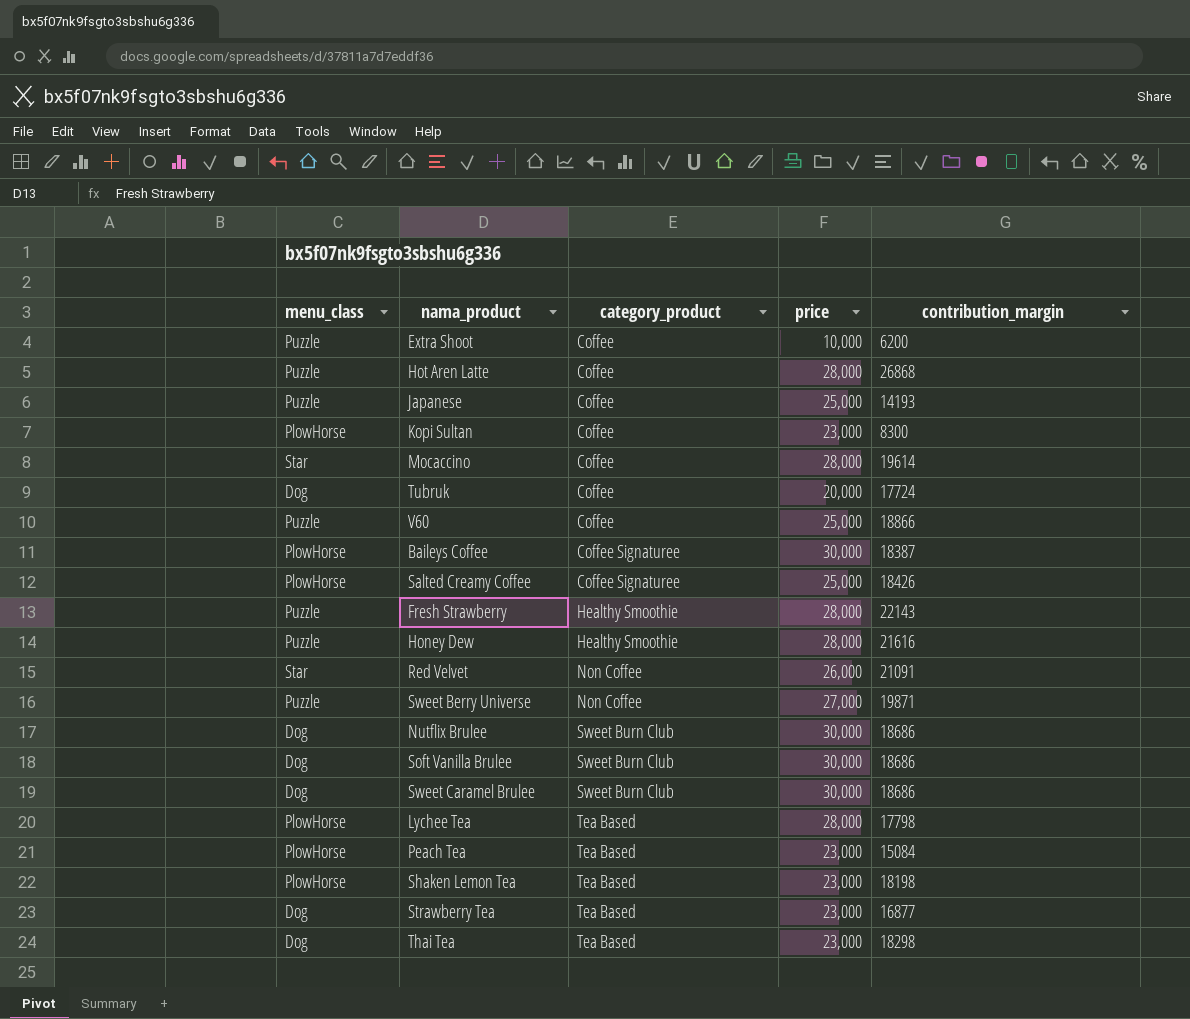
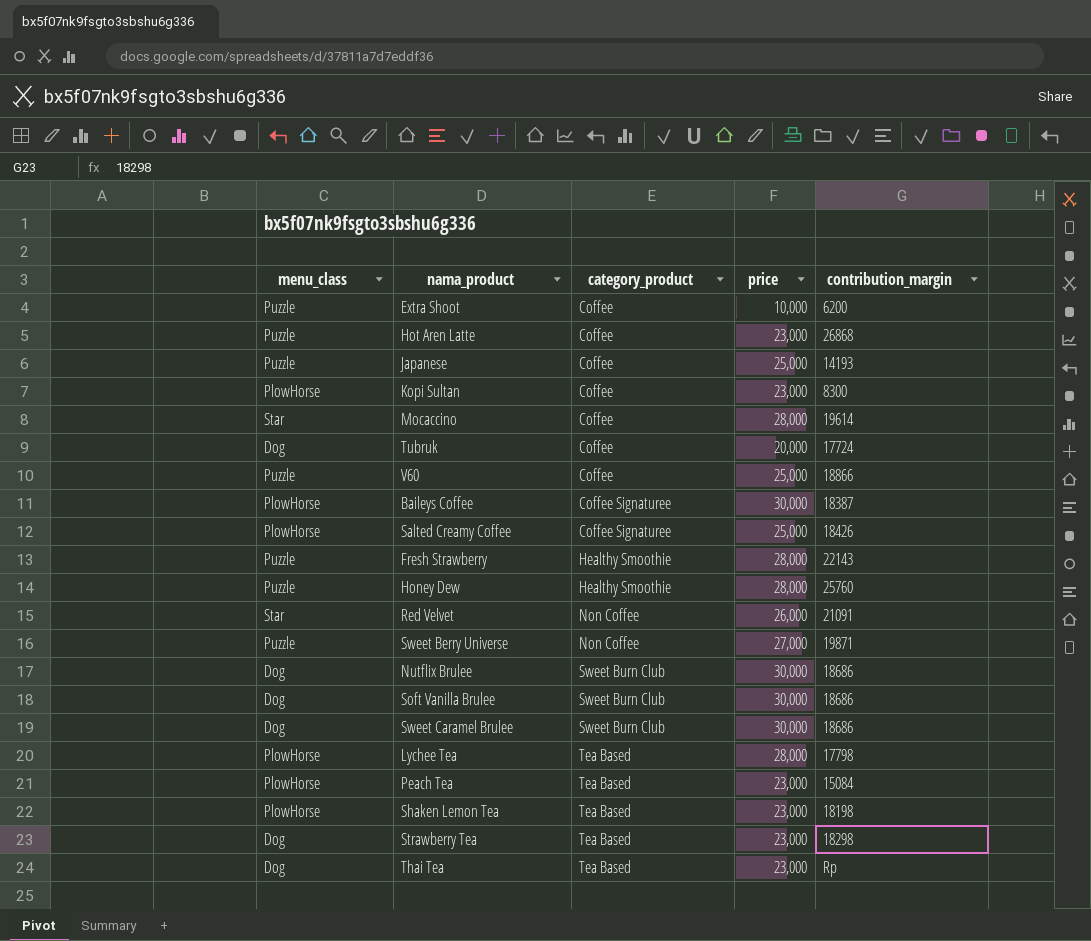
Hot Aren Latte | price: 28,000 -> 23,000
Honey Dew | contribution_margin: 21616 -> 25760
Strawberry Tea | contribution_margin: 16877 -> 18298
Thai Tea | contribution_margin: 18298 -> Rp

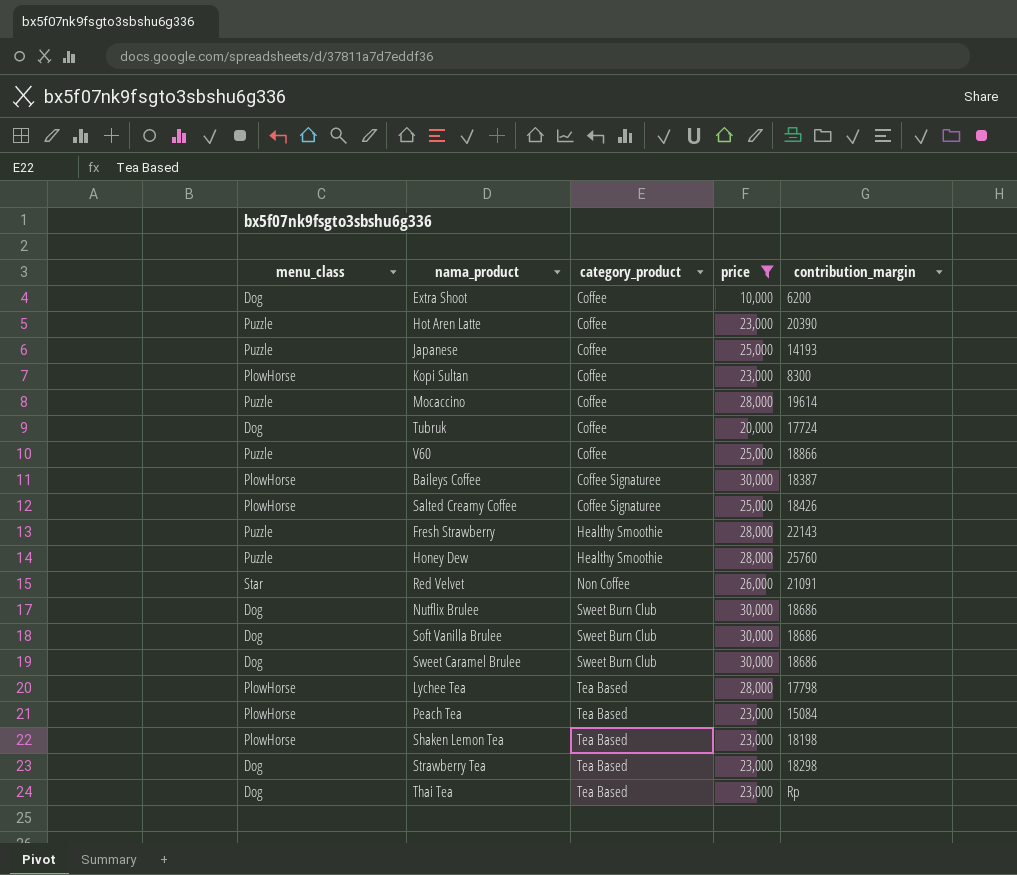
filter: none -> price != 27,000
Extra Shoot | menu_class: Puzzle -> Dog
Hot Aren Latte | contribution_margin: 26868 -> 20390
Mocaccino | menu_class: Star -> Puzzle

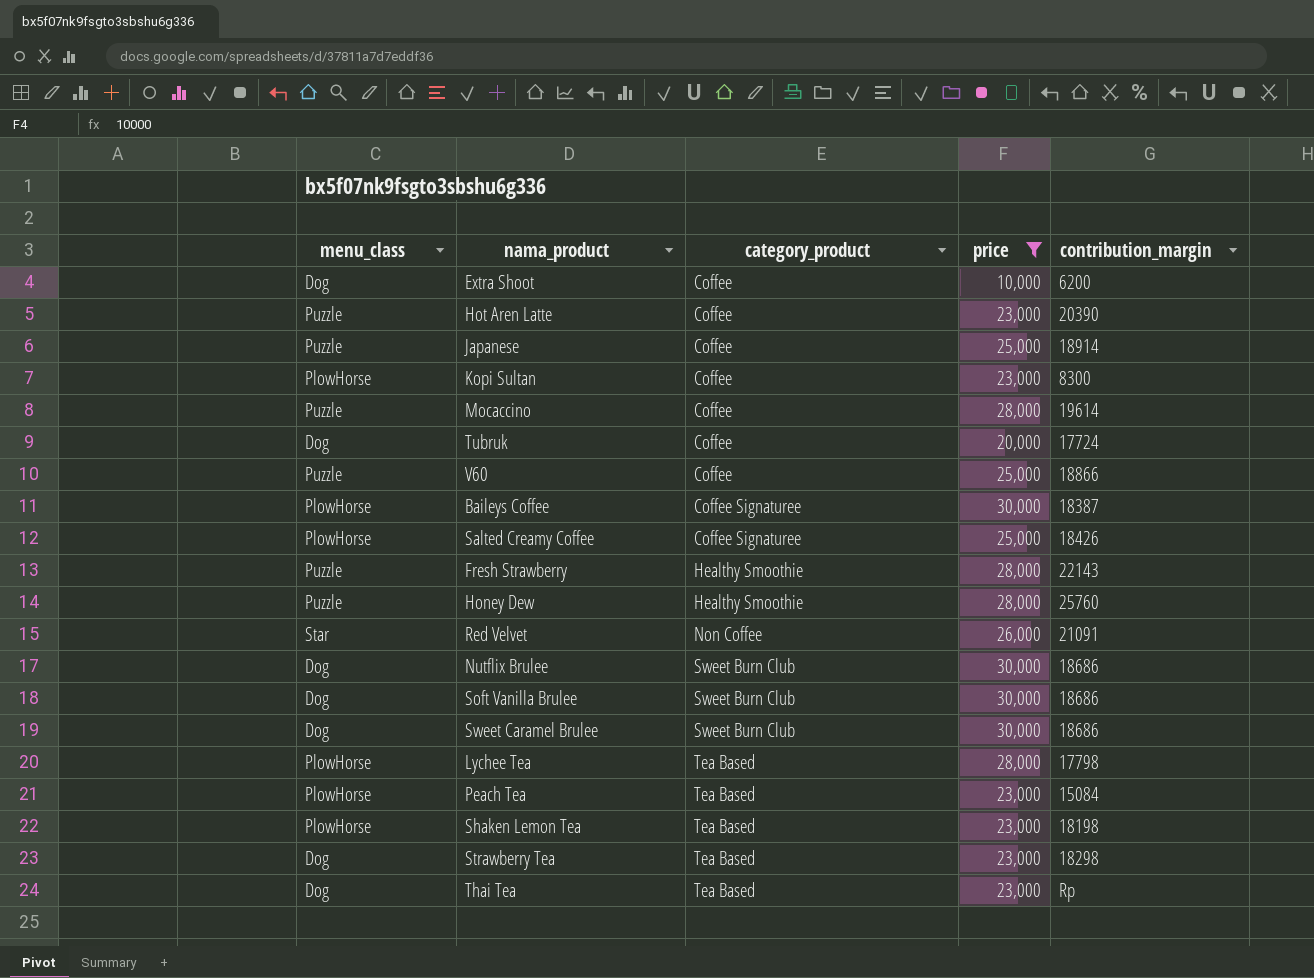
Japanese | contribution_margin: 14193 -> 18914

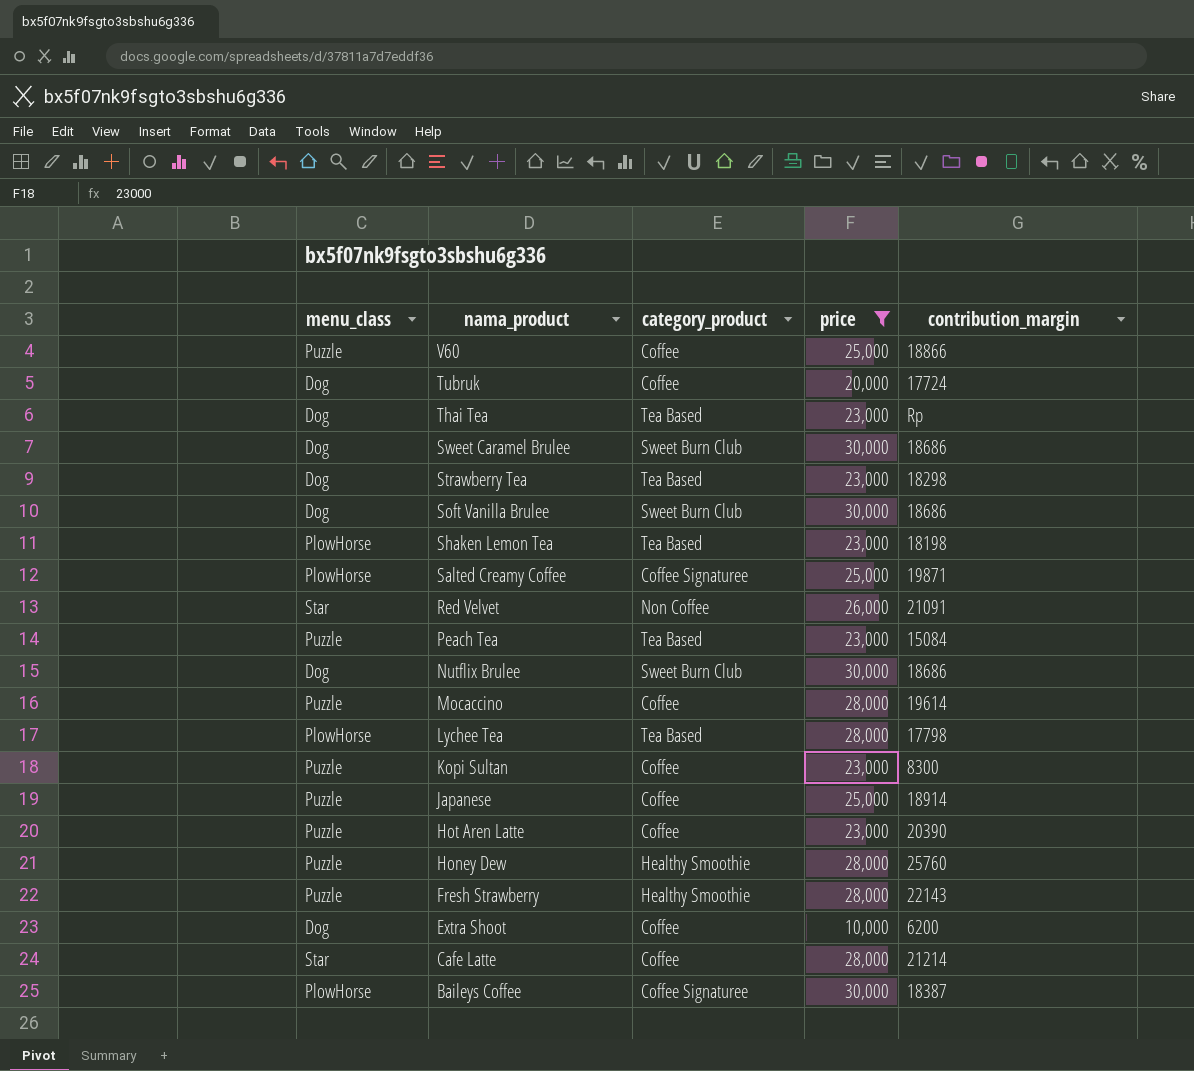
row order: category_product ascending -> nama_product descending
Salted Creamy Coffee | contribution_margin: 18426 -> 19871
Peach Tea | menu_class: PlowHorse -> Puzzle
Kopi Sultan | menu_class: PlowHorse -> Puzzle
row Cafe Latte: none -> Star | Coffee | 28,000 | 21214

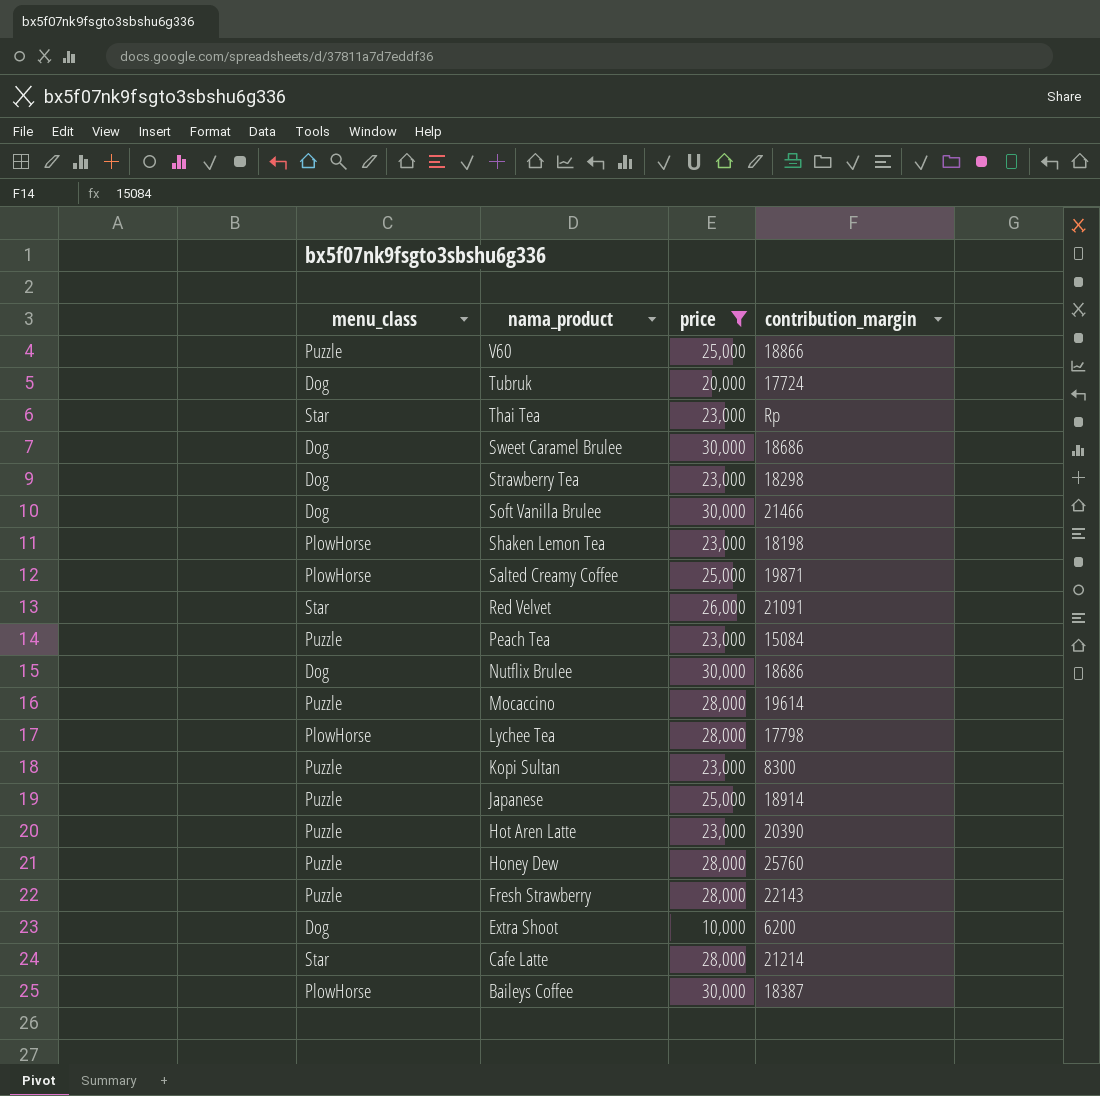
column category_product | position: 3 -> none
Thai Tea | menu_class: Dog -> Star
Soft Vanilla Brulee | contribution_margin: 18686 -> 21466

